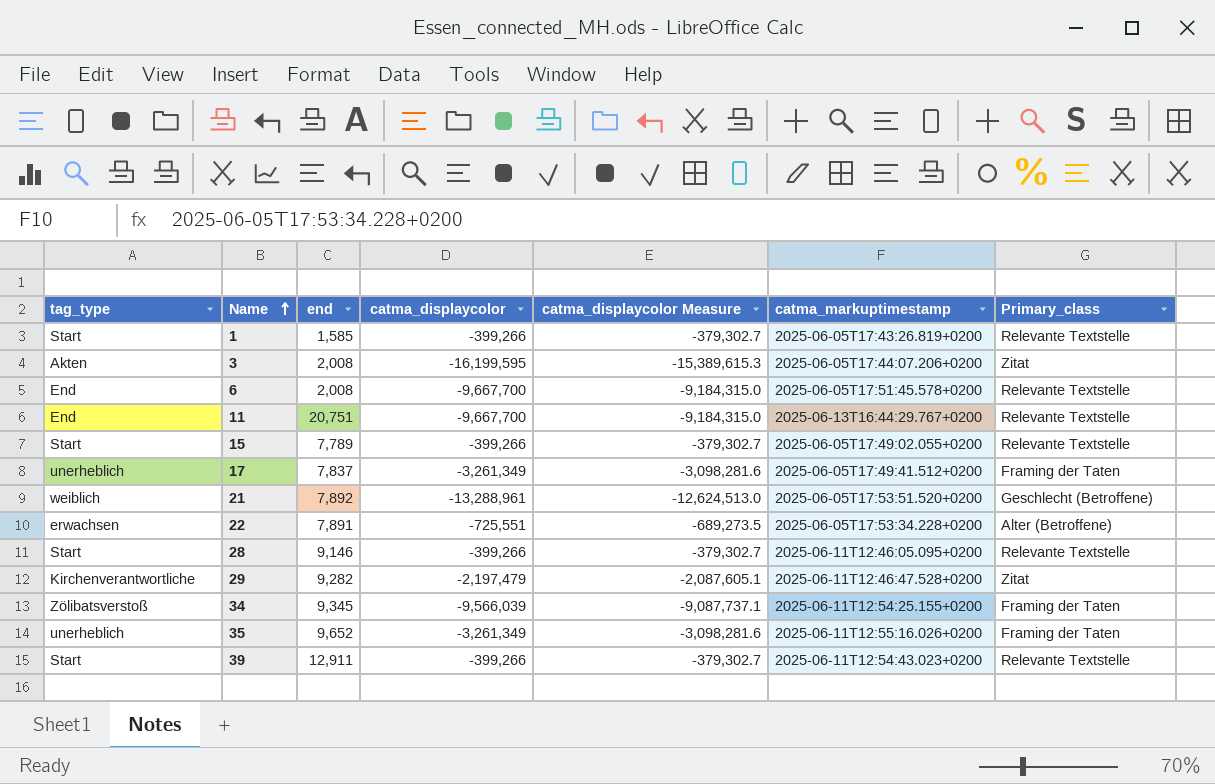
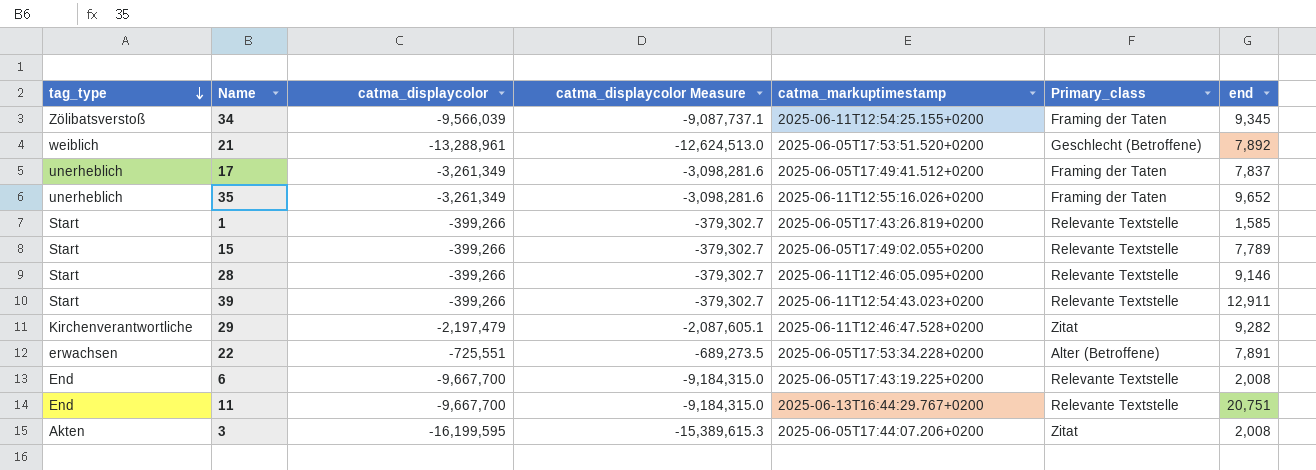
row order: Name ascending -> tag_type descending
column end | position: 3 -> 7
6 | catma_markuptimestamp: 2025-06-05T17:51:45.578+0200 -> 2025-06-05T17:43:19.225+0200

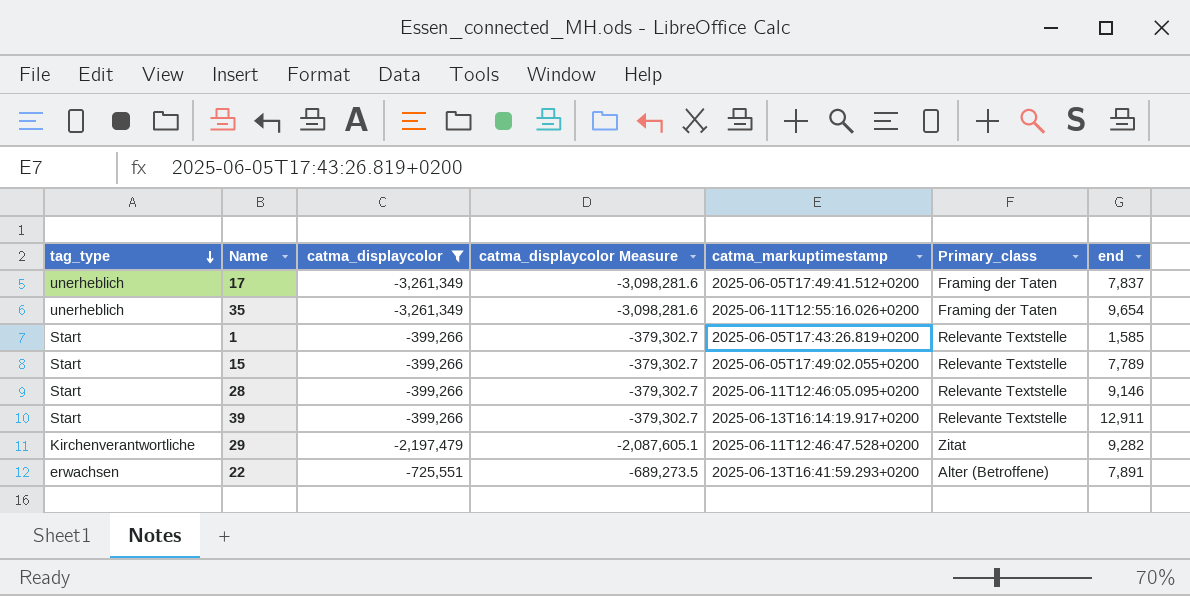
filter: none -> catma_displaycolor >= -3,261,349
35 | end: 9,652 -> 9,654
39 | catma_markuptimestamp: 2025-06-11T12:54:43.023+0200 -> 2025-06-13T16:14:19.917+0200
22 | catma_markuptimestamp: 2025-06-05T17:53:34.228+0200 -> 2025-06-13T16:41:59.293+0200

